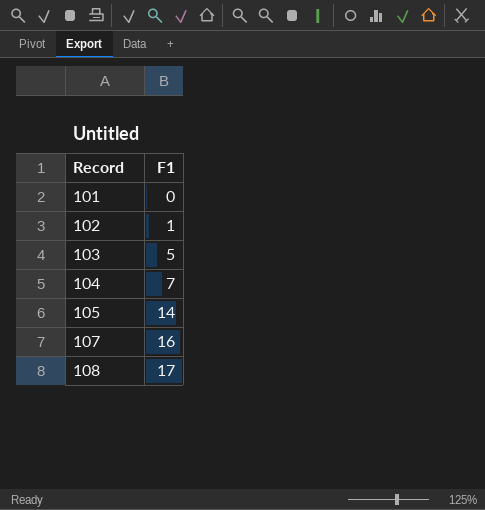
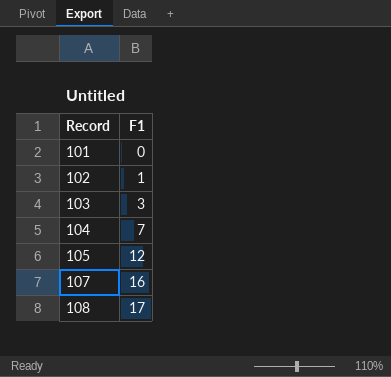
103 | F1: 5 -> 3
105 | F1: 14 -> 12

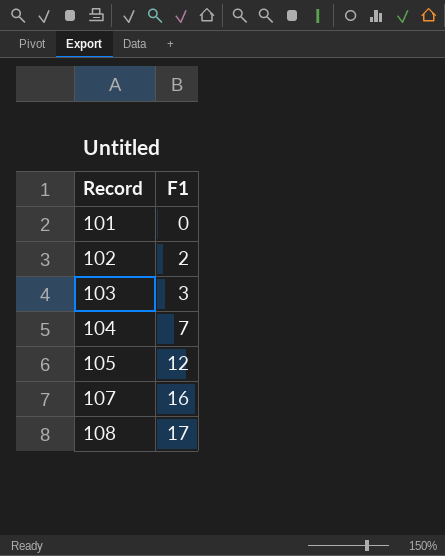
102 | F1: 1 -> 2

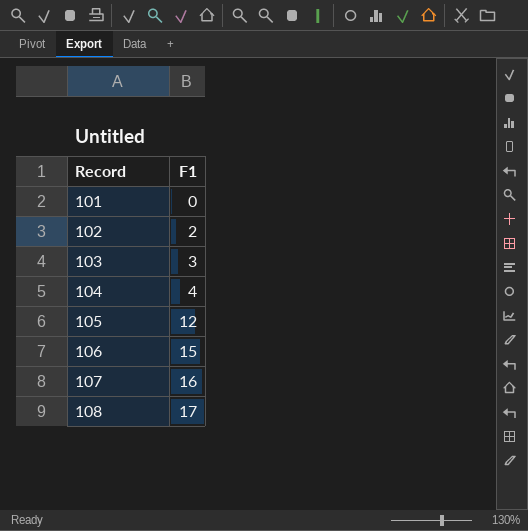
104 | F1: 7 -> 4
row 106: none -> 15

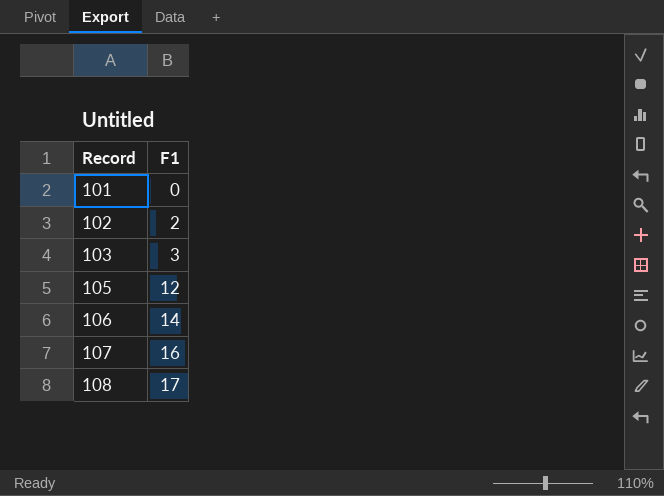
row 104: 4 -> none
106 | F1: 15 -> 14

